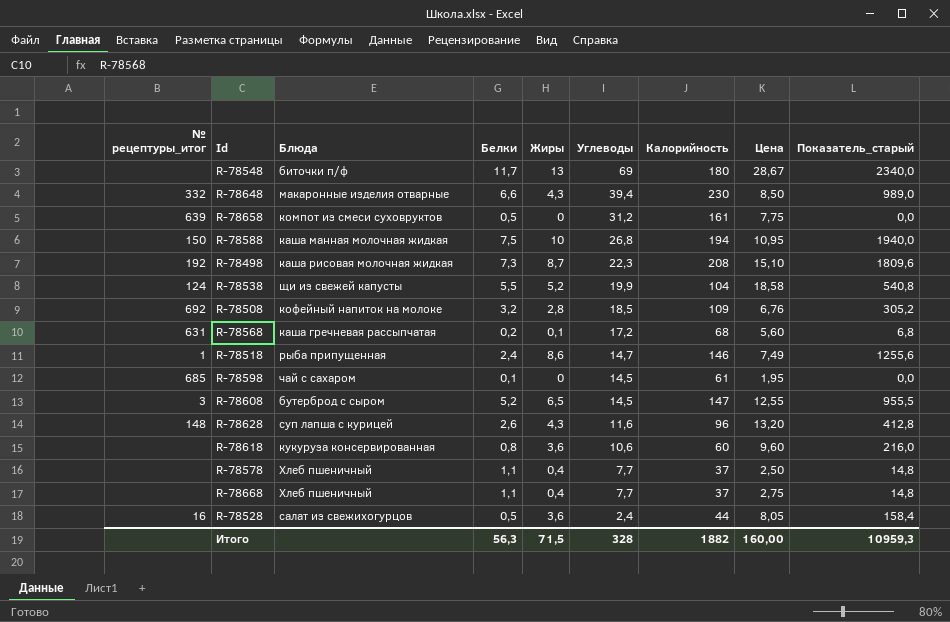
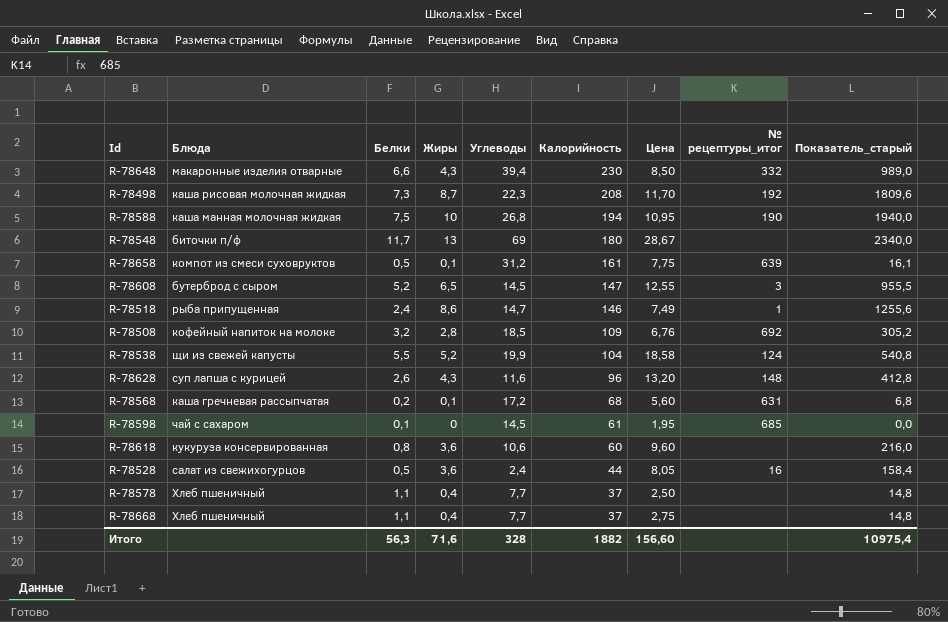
row order: Углеводы descending -> Калорийность descending
column № рецептуры_итог | position: 1 -> 8
R-78498 | Цена: 15,10 -> 11,70
R-78588 | № рецептуры_итог: 150 -> 190
R-78658 | Жиры: 0 -> 0,1
R-78658 | Показатель_старый: 0,0 -> 16,1
Итого | Жиры: 71,5 -> 71,6
Итого | Цена: 160,00 -> 156,60
Итого | Показатель_старый: 10959,3 -> 10975,4

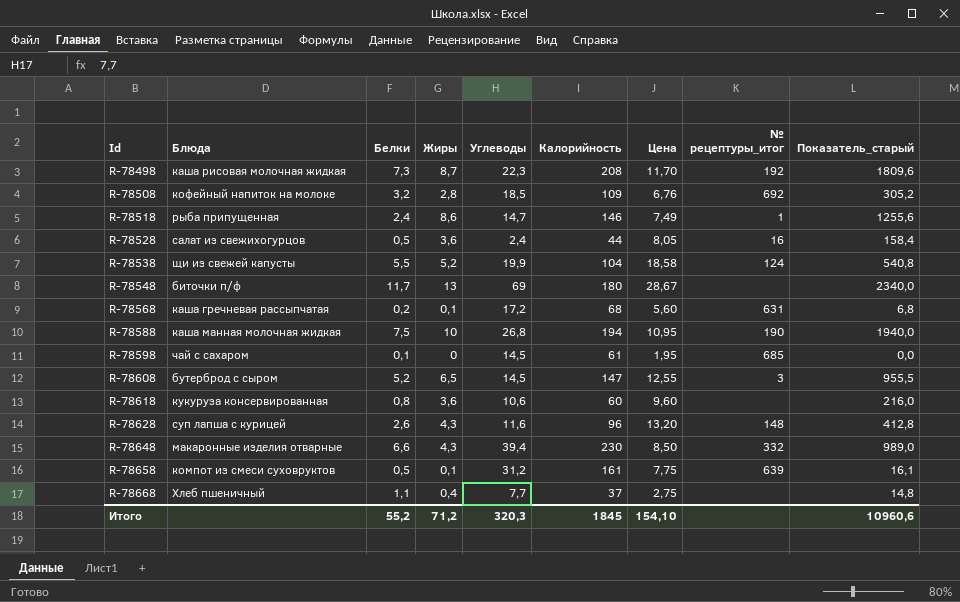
row order: Калорийность descending -> Id ascending
row R-78578: Хлеб пшеничный | 1,1 | 0,4 | 7,7 | 37 | 2,50 | none | 14,8 -> none
Итого | Белки: 56,3 -> 55,2
Итого | Жиры: 71,6 -> 71,2
Итого | Углеводы: 328 -> 320,3
Итого | Калорийность: 1882 -> 1845
Итого | Цена: 156,60 -> 154,10
Итого | Показатель_старый: 10975,4 -> 10960,6

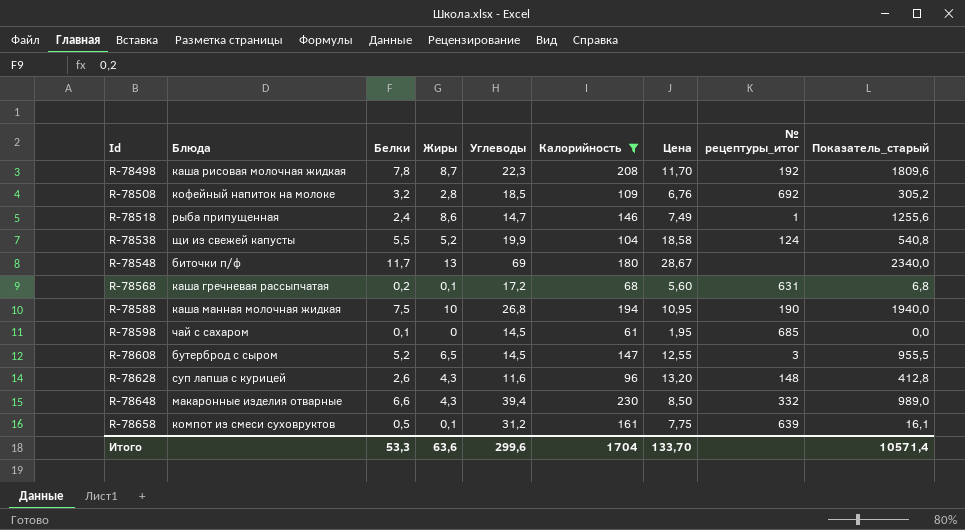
filter: none -> Калорийность >= 61
R-78498 | Белки: 7,3 -> 7,8
Итого | Белки: 55,2 -> 53,3
Итого | Жиры: 71,2 -> 63,6
Итого | Углеводы: 320,3 -> 299,6
Итого | Калорийность: 1845 -> 1704
Итого | Цена: 154,10 -> 133,70
Итого | Показатель_старый: 10960,6 -> 10571,4

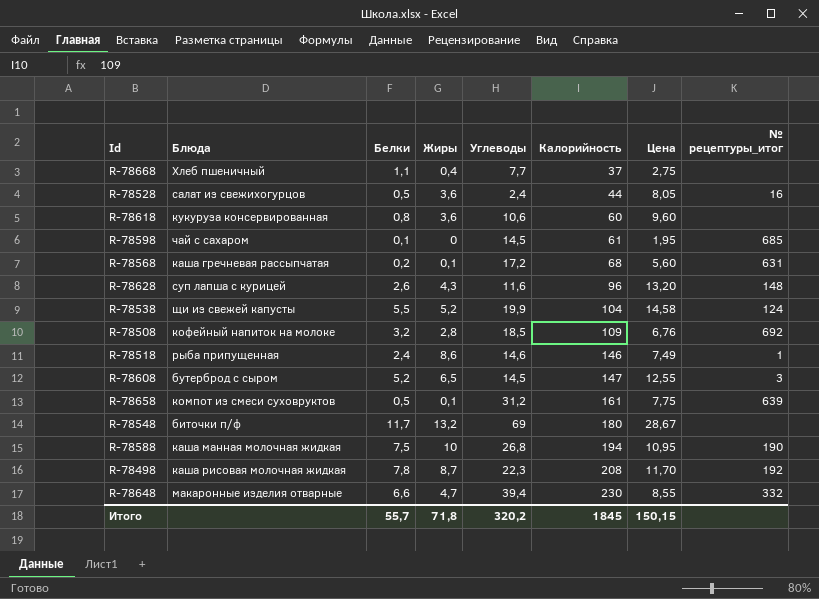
filter: Калорийность >= 61 -> none
row order: Id ascending -> Калорийность ascending
column Показатель_старый | formula: [Жиры] * [Калорийность] -> none
R-78538 | Цена: 18,58 -> 14,58
R-78518 | Углеводы: 14,7 -> 14,6
R-78548 | Жиры: 13 -> 13,2
R-78648 | Жиры: 4,3 -> 4,7
R-78648 | Цена: 8,50 -> 8,55
Итого | Белки: 53,3 -> 55,7
Итого | Жиры: 63,6 -> 71,8
Итого | Углеводы: 299,6 -> 320,2
Итого | Калорийность: 1704 -> 1845
Итого | Цена: 133,70 -> 150,15

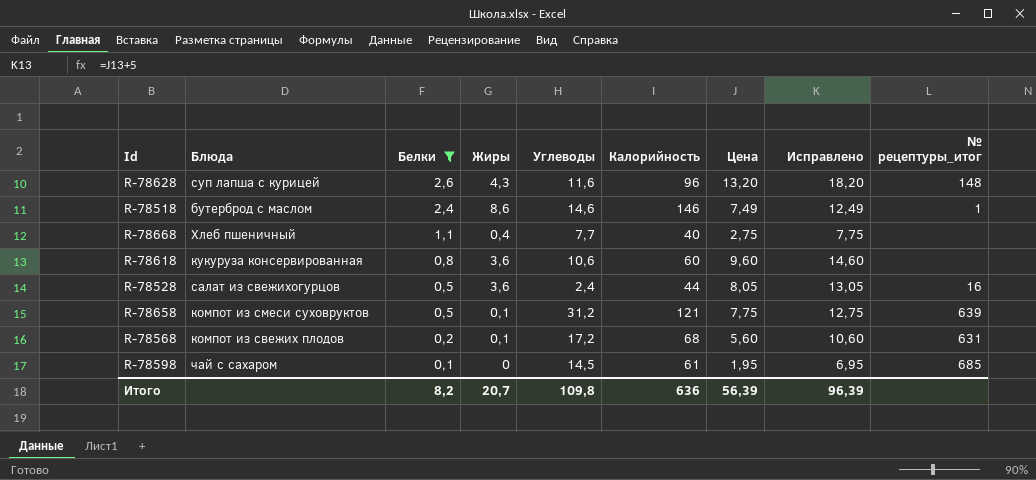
filter: none -> Белки <= 2,6
row order: Калорийность ascending -> Белки descending
column Исправлено | formula: none -> [Цена] + 5
R-78518 | Блюда: рыба припущенная -> бутерброд с маслом
R-78668 | Калорийность: 37 -> 40
R-78658 | Калорийность: 161 -> 121
R-78568 | Блюда: каша гречневая рассыпчатая -> компот из свежих плодов
Итого | Белки: 55,7 -> 8,2
Итого | Жиры: 71,8 -> 20,7
Итого | Углеводы: 320,2 -> 109,8
Итого | Калорийность: 1845 -> 636
Итого | Цена: 150,15 -> 56,39

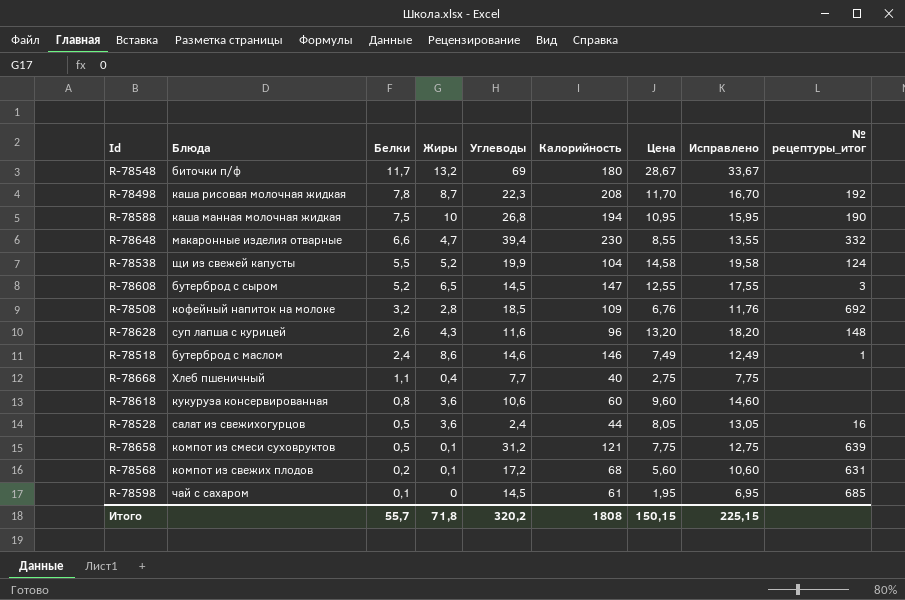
filter: Белки <= 2,6 -> none
Итого | Белки: 8,2 -> 55,7
Итого | Жиры: 20,7 -> 71,8
Итого | Углеводы: 109,8 -> 320,2
Итого | Калорийность: 636 -> 1808
Итого | Цена: 56,39 -> 150,15
Итого | Исправлено: 96,39 -> 225,15

